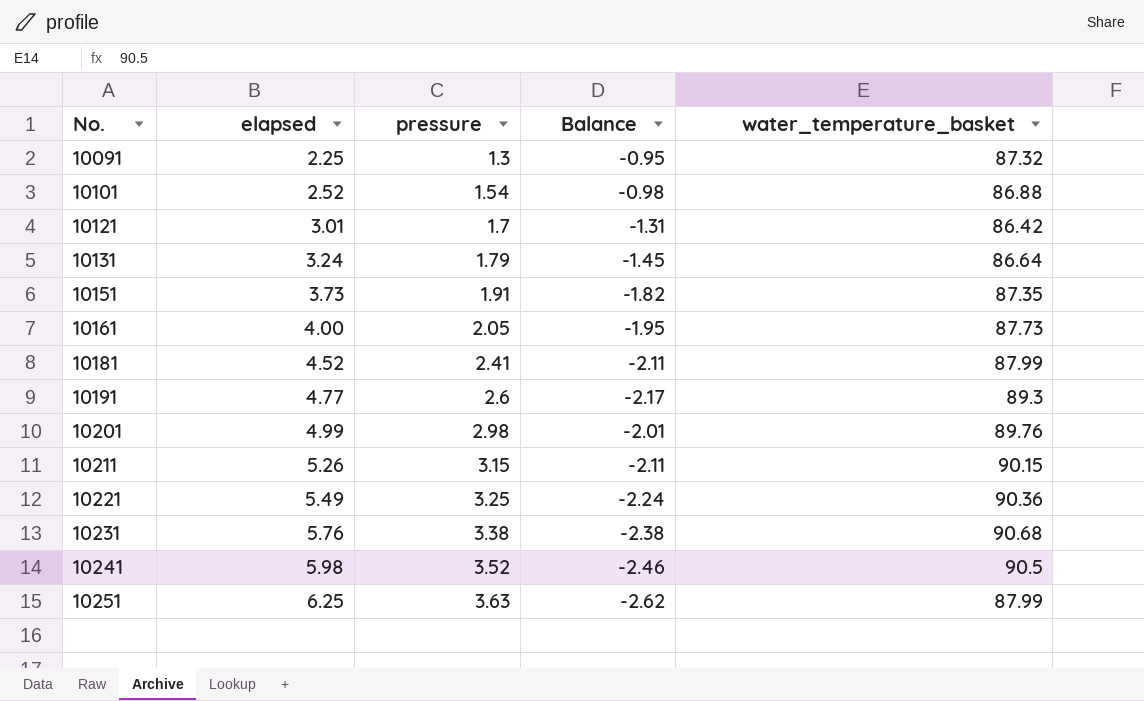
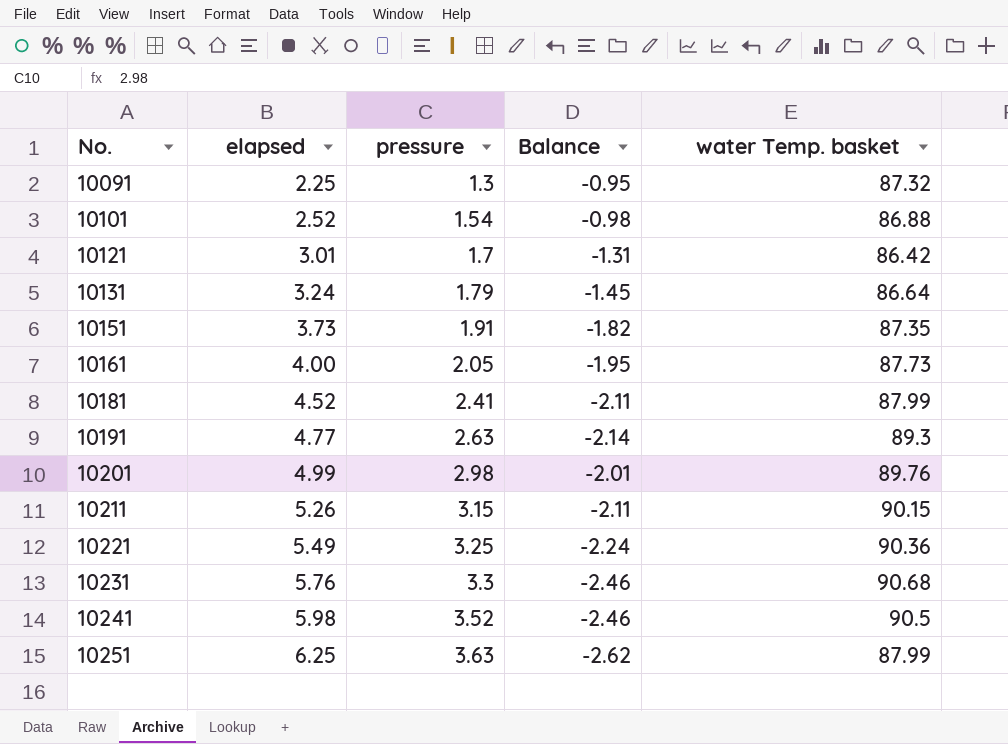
column name: water_temperature_basket -> water Temp. basket
10191 | pressure: 2.6 -> 2.63
10191 | Balance: -2.17 -> -2.14
10231 | pressure: 3.38 -> 3.3
10231 | Balance: -2.38 -> -2.46

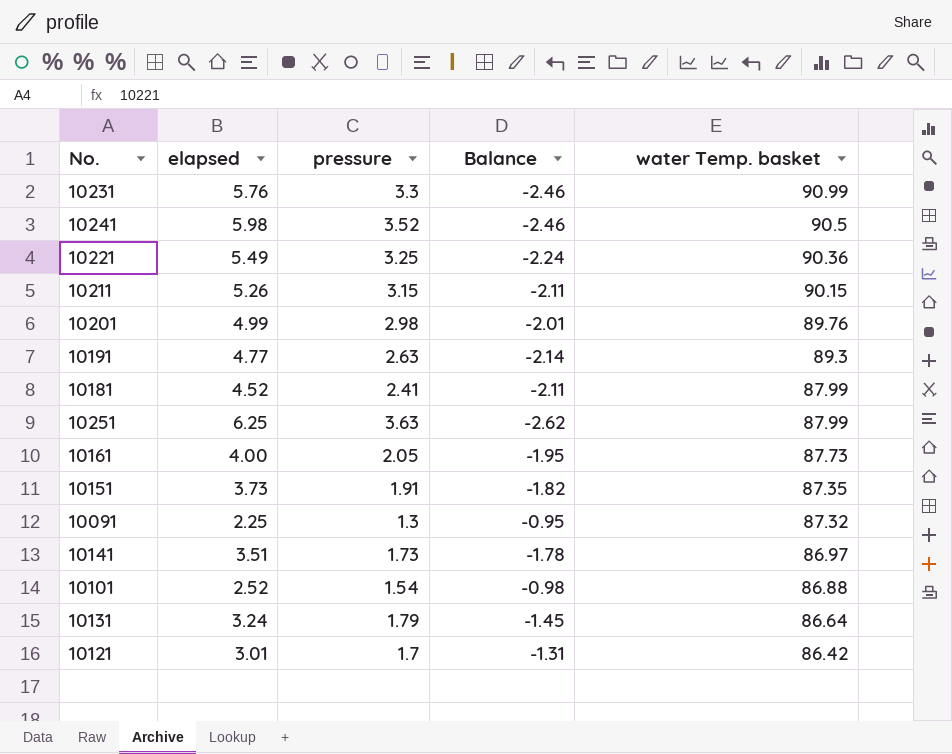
row order: No. ascending -> water Temp. basket descending
10231 | water Temp. basket: 90.68 -> 90.99
row 10141: none -> 3.51 | 1.73 | -1.78 | 86.97

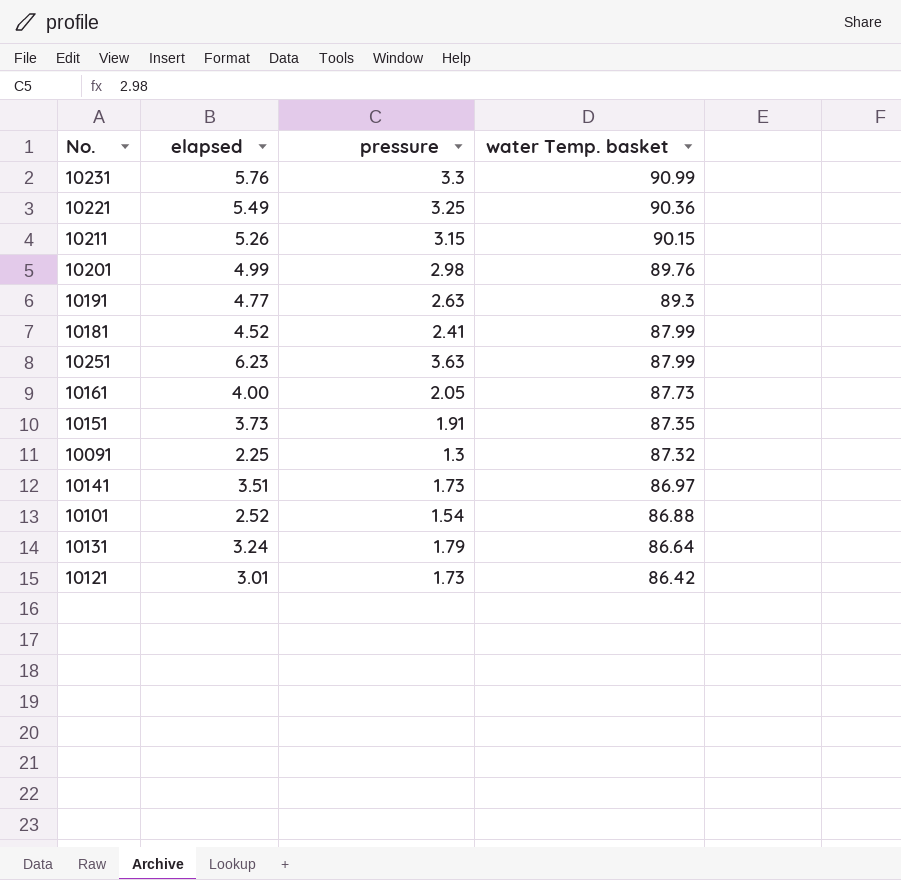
column Balance | formula: [pressure] - [elapsed] -> none
row 10241: 5.98 | 3.52 | -2.46 | 90.5 -> none
10251 | elapsed: 6.25 -> 6.23
10121 | pressure: 1.7 -> 1.73

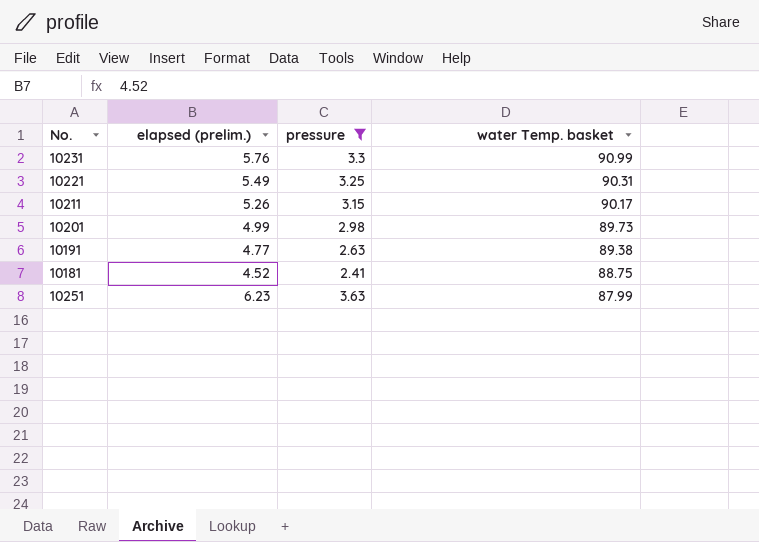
filter: none -> pressure >= 2.41
column name: elapsed -> elapsed (prelim.)
10221 | water Temp. basket: 90.36 -> 90.31
10211 | water Temp. basket: 90.15 -> 90.17
10201 | water Temp. basket: 89.76 -> 89.73
10191 | water Temp. basket: 89.3 -> 89.38
10181 | water Temp. basket: 87.99 -> 88.75

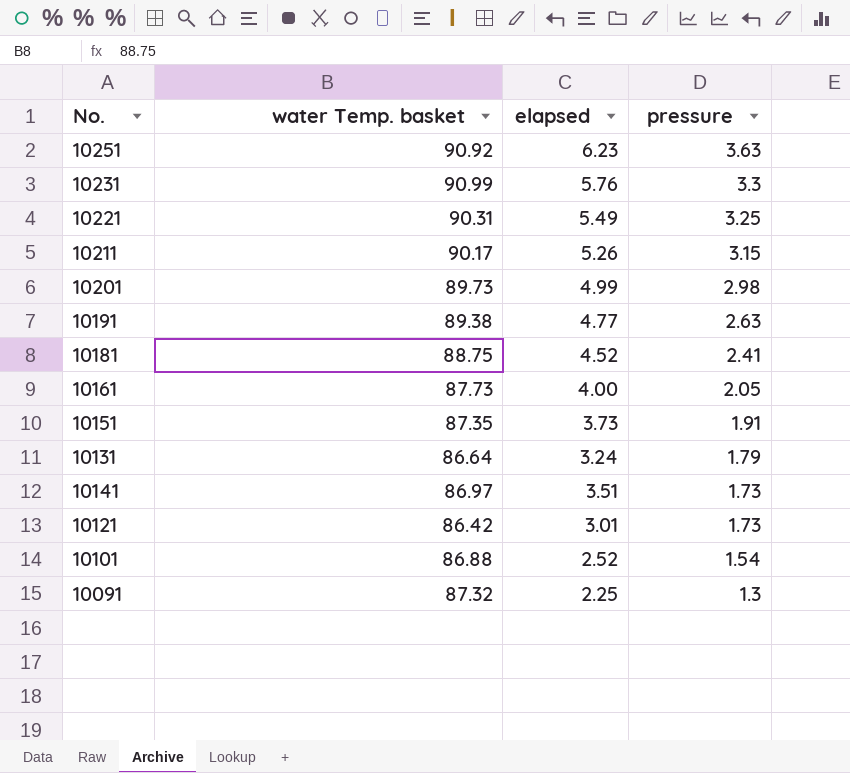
filter: pressure >= 2.41 -> none
row order: water Temp. basket descending -> pressure descending
column water Temp. basket | position: 4 -> 2
column name: elapsed (prelim.) -> elapsed
10251 | water Temp. basket: 87.99 -> 90.92

